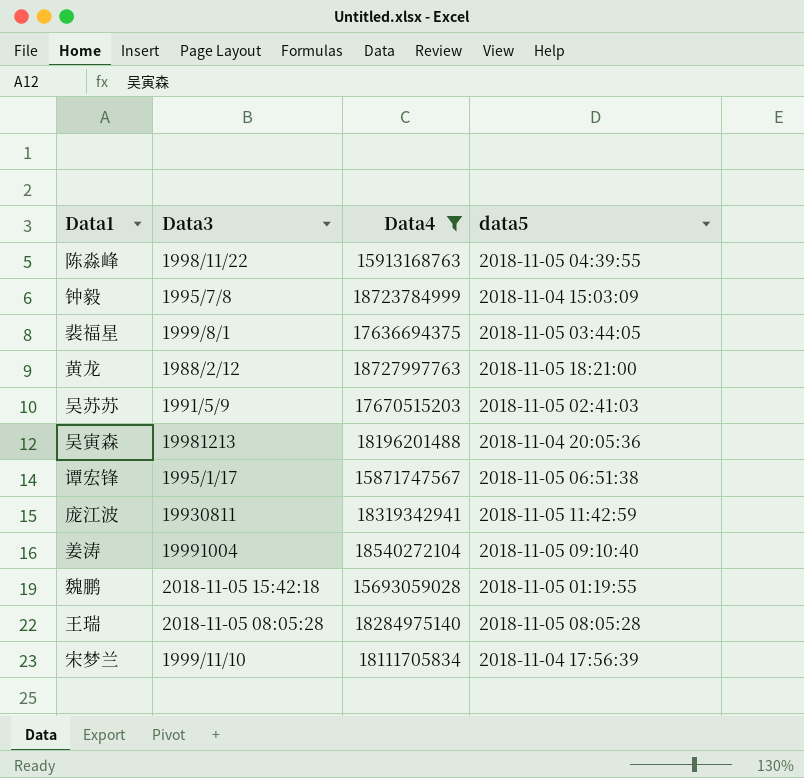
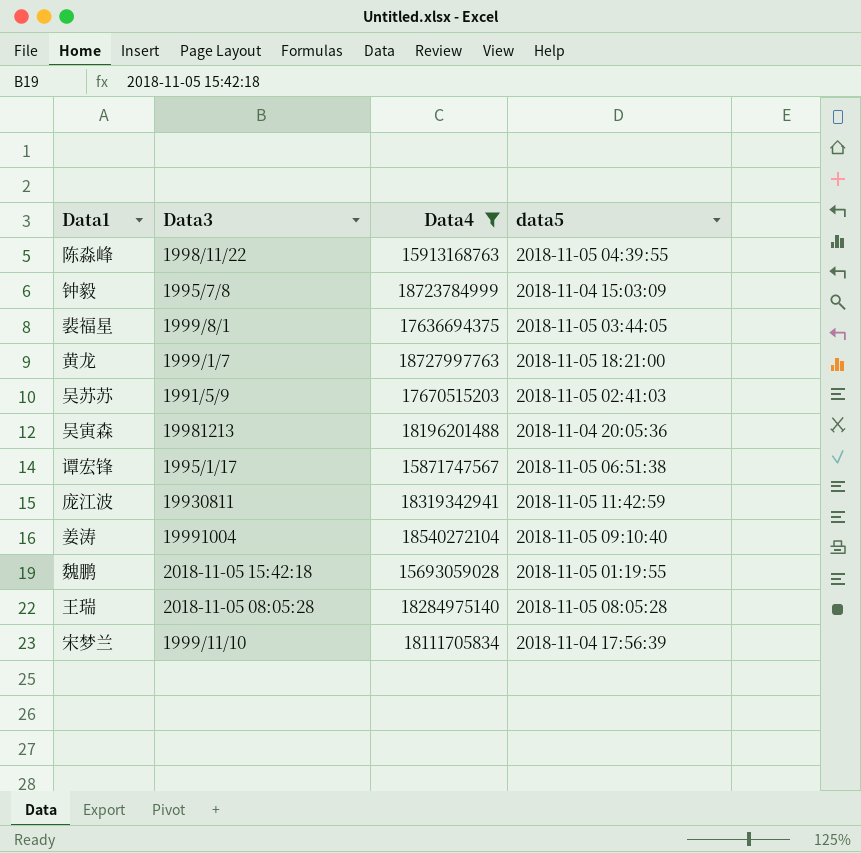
黄龙 | Data3: 1988/2/12 -> 1999/1/7

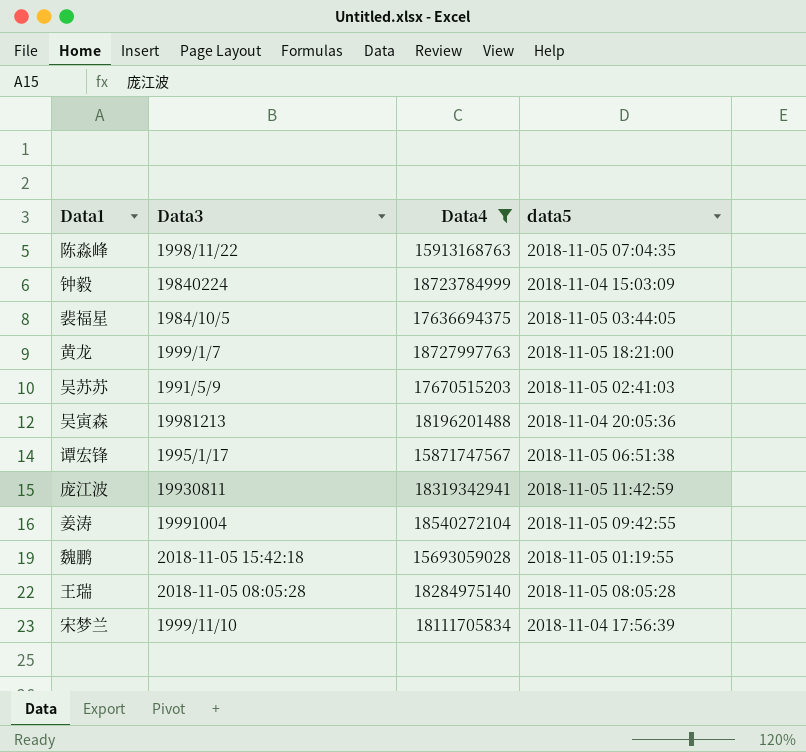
陈淼峰 | data5: 2018-11-05 04:39:55 -> 2018-11-05 07:04:35
钟毅 | Data3: 1995/7/8 -> 19840224
裴福星 | Data3: 1999/8/1 -> 1984/10/5
姜涛 | data5: 2018-11-05 09:10:40 -> 2018-11-05 09:42:55

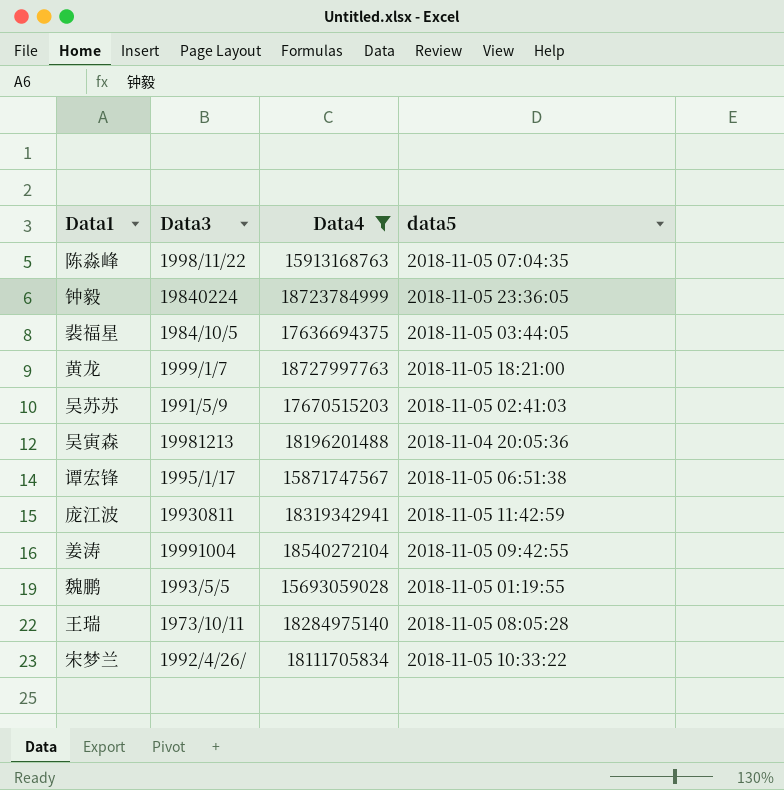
钟毅 | data5: 2018-11-04 15:03:09 -> 2018-11-05 23:36:05
魏鹏 | Data3: 2018-11-05 15:42:18 -> 1993/5/5
王瑞 | Data3: 2018-11-05 08:05:28 -> 1973/10/11
宋梦兰 | Data3: 1999/11/10 -> 1992/4/26/
宋梦兰 | data5: 2018-11-04 17:56:39 -> 2018-11-05 10:33:22

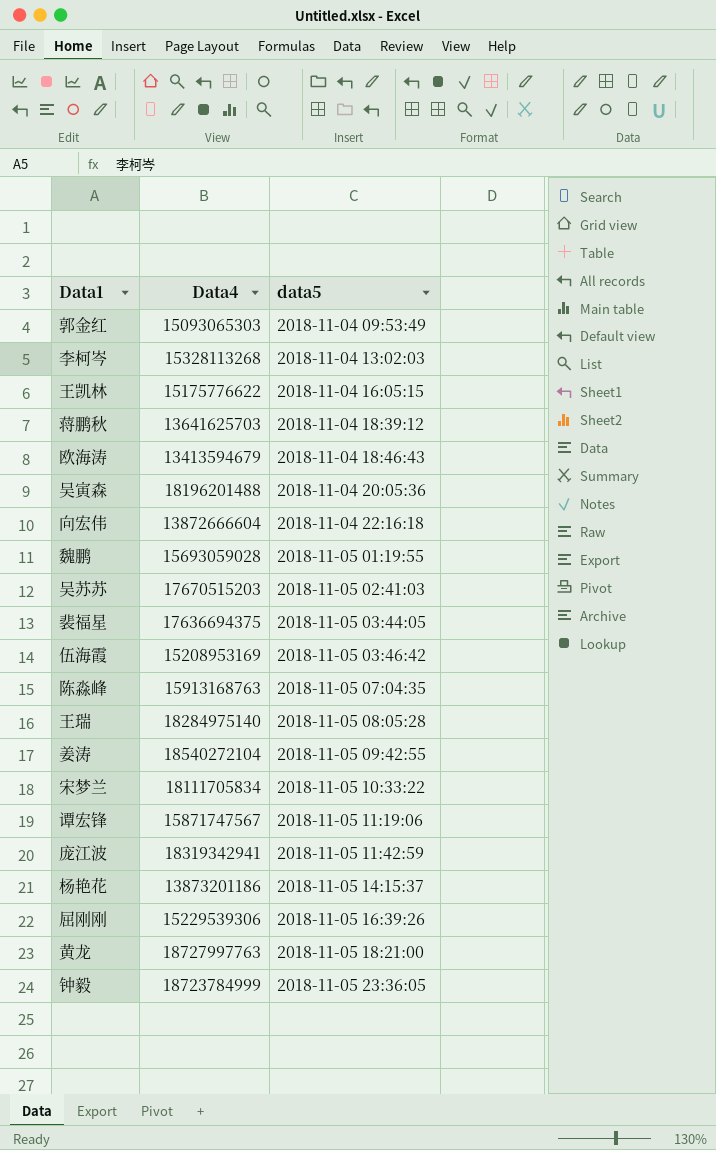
filter: Data4 >= 15693059028 -> none
row order: none -> data5 ascending
column Data3 | position: 2 -> none
谭宏锋 | data5: 2018-11-05 06:51:38 -> 2018-11-05 11:19:06

